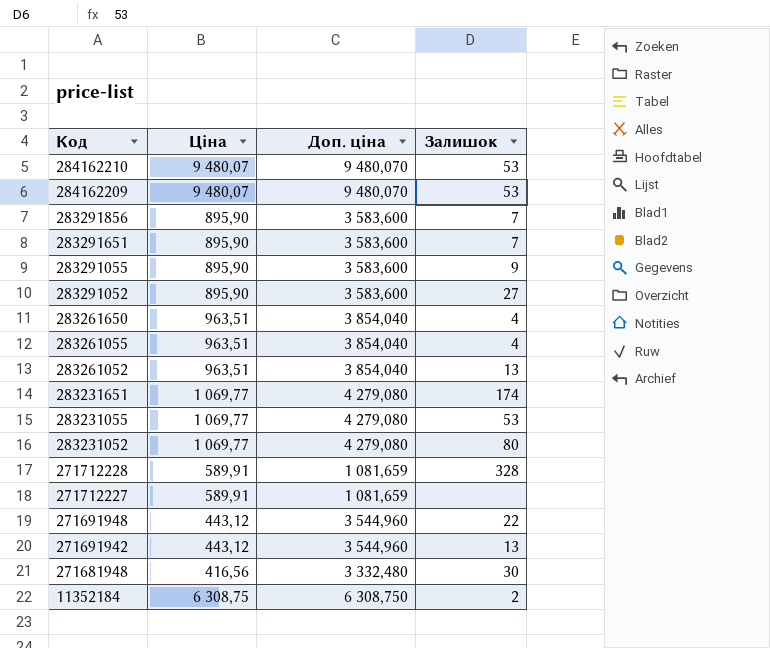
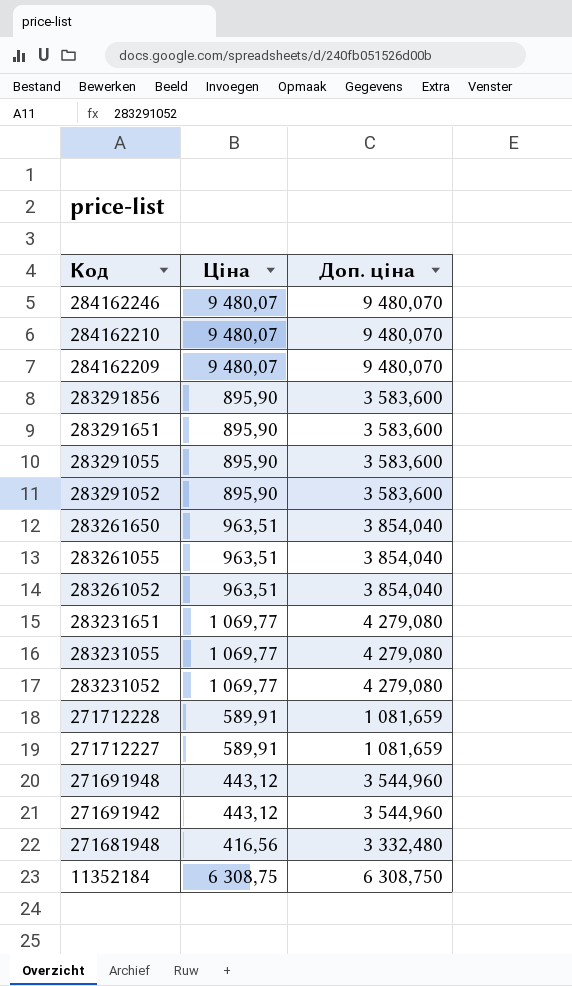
column Залишок | position: 4 -> none
row 284162246: none -> 9 480,07 | 9 480,070

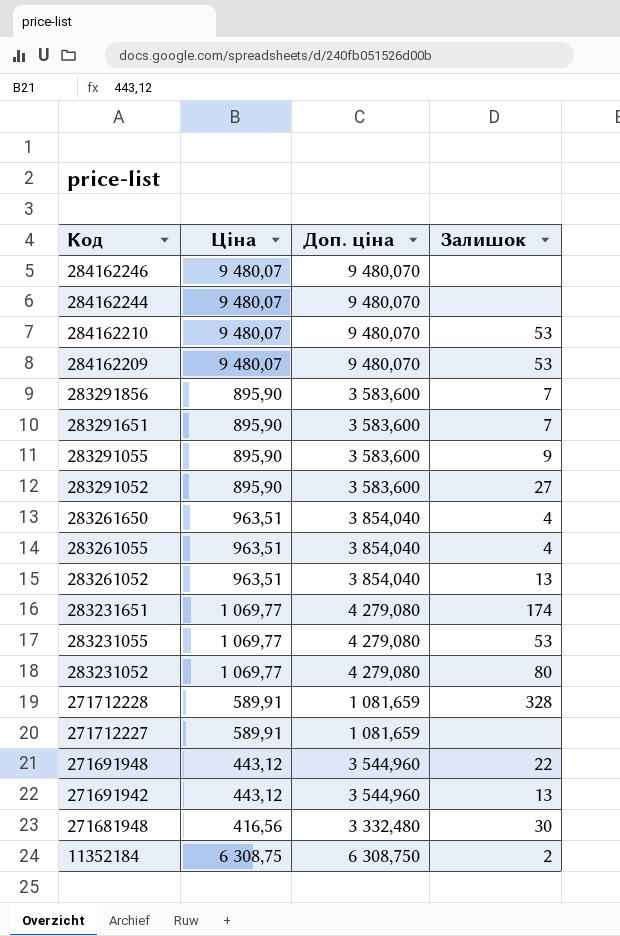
column Залишок | position: none -> 4
row 284162244: none -> 9 480,07 | 9 480,070 | none

